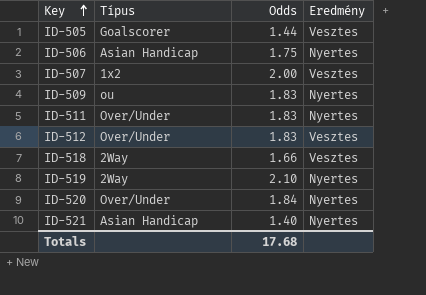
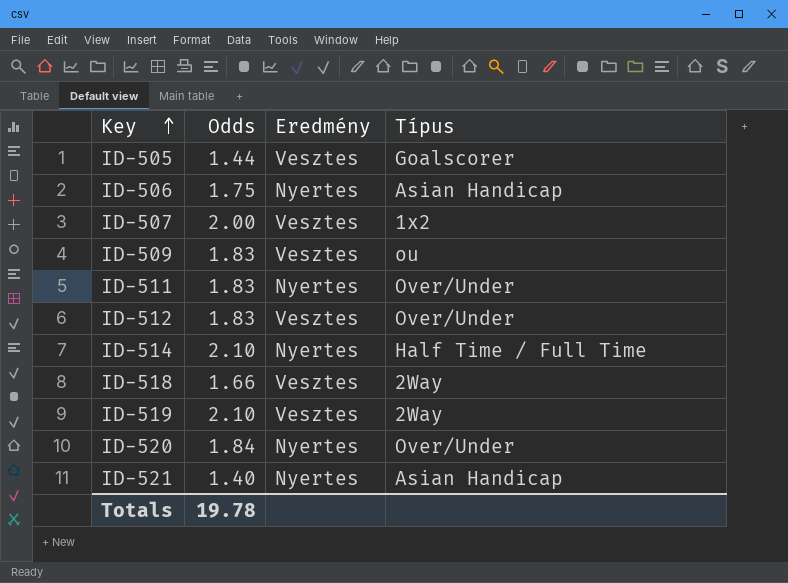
column Típus | position: 2 -> 4
ID-509 | Eredmény: Nyertes -> Vesztes
row ID-514: none -> 2.10 | Nyertes | Half Time / Full Time
ID-519 | Eredmény: Nyertes -> Vesztes
Totals | Odds: 17.68 -> 19.78

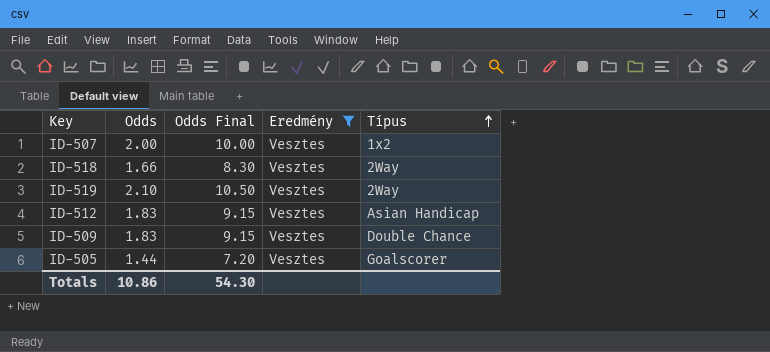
filter: none -> Eredmény = Vesztes
row order: Key ascending -> Típus ascending
column Odds Final | formula: none -> [Odds] * 5
ID-512 | Típus: Over/Under -> Asian Handicap
ID-509 | Típus: ou -> Double Chance
Totals | Odds: 19.78 -> 10.86

